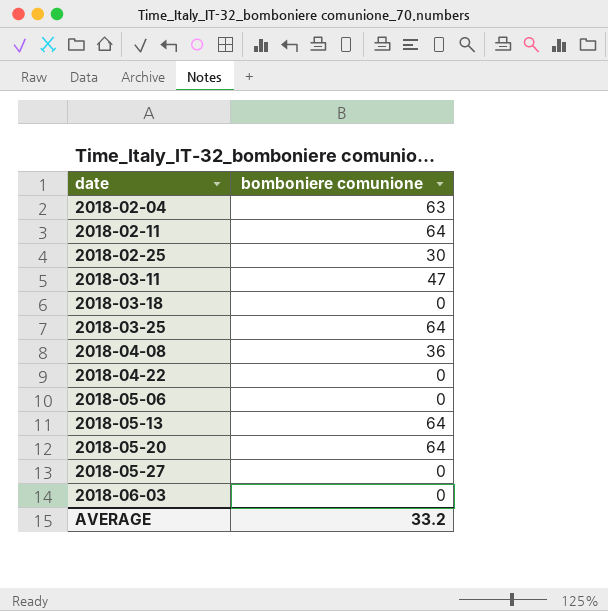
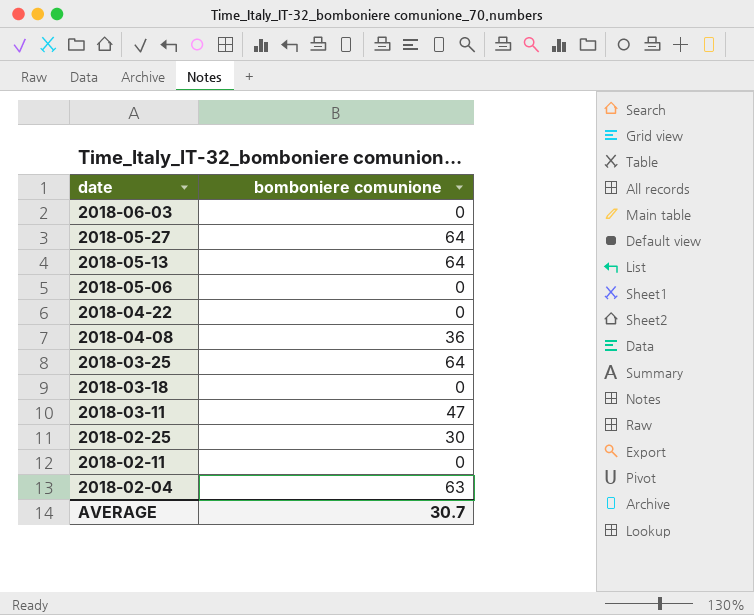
row order: date ascending -> date descending
row 2018-05-20: 64 -> none
2018-05-27 | bomboniere comunione: 0 -> 64
2018-02-11 | bomboniere comunione: 64 -> 0
AVERAGE | bomboniere comunione: 33.2 -> 30.7

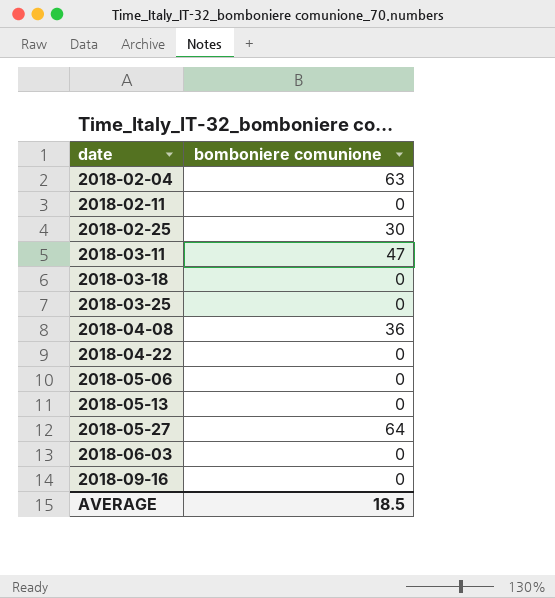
row order: date descending -> date ascending
2018-03-25 | bomboniere comunione: 64 -> 0
2018-05-13 | bomboniere comunione: 64 -> 0
row 2018-09-16: none -> 0
AVERAGE | bomboniere comunione: 30.7 -> 18.5

